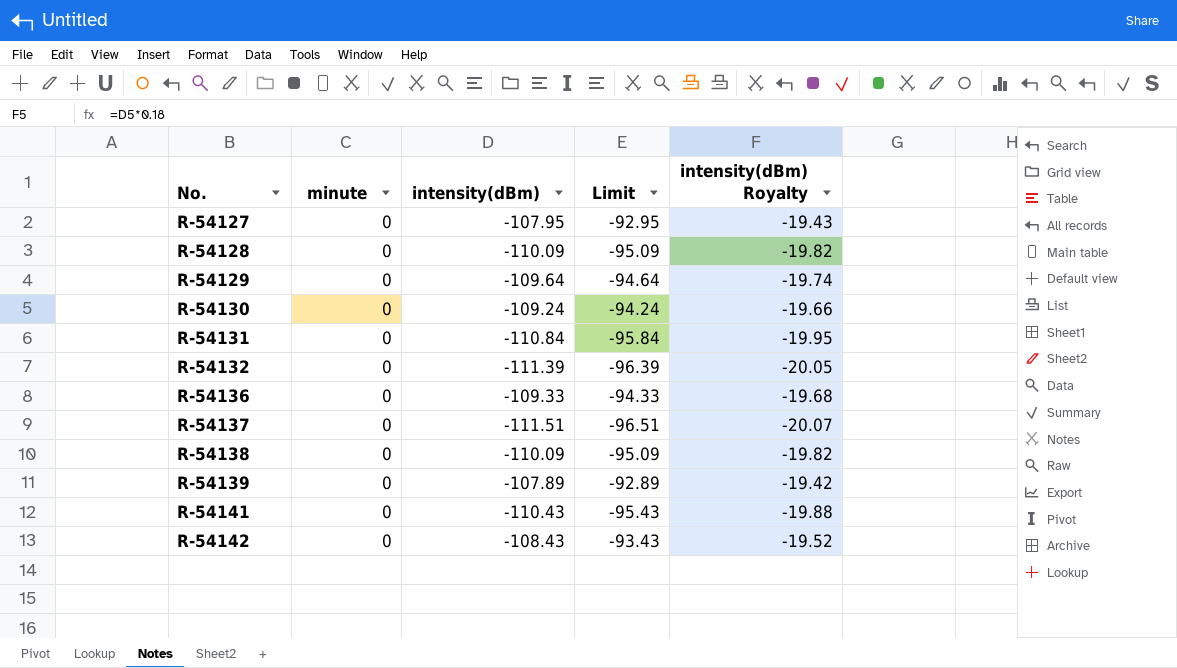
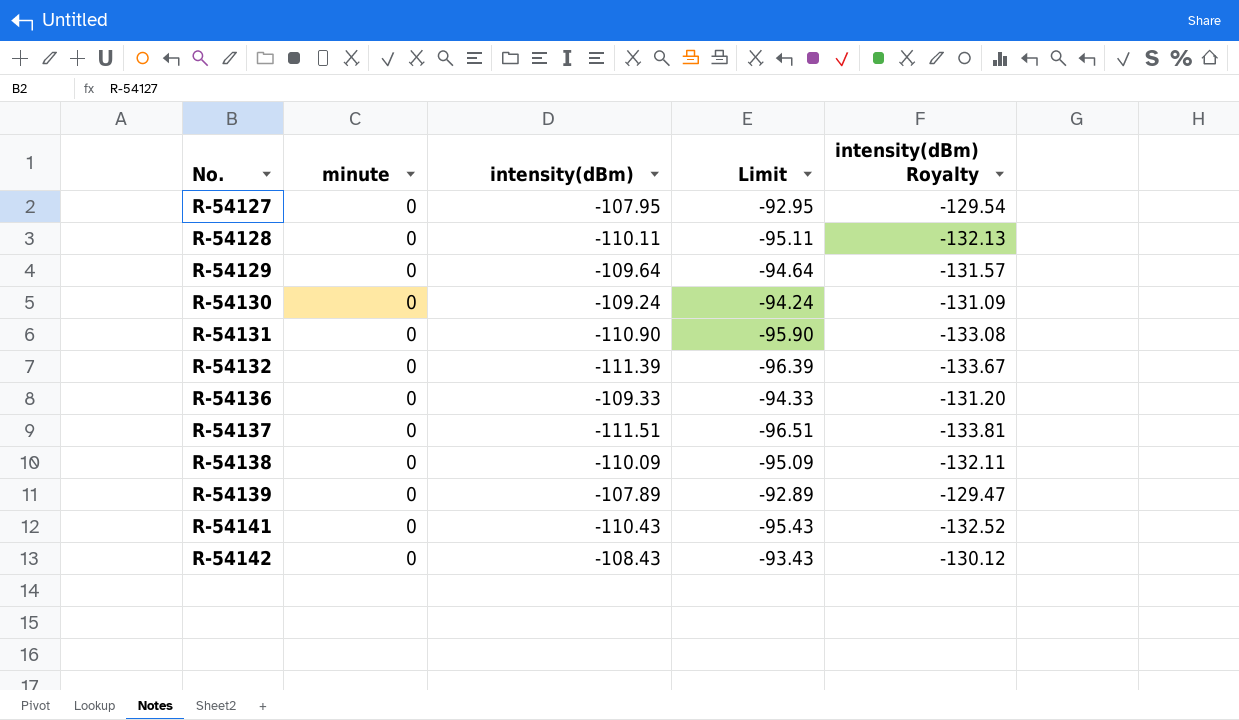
column intensity(dBm) Royalty | formula: [intensity(dBm)] * 0.18 -> [intensity(dBm)] * 1.2
R-54128 | intensity(dBm): -110.09 -> -110.11
R-54128 | Limit: -95.09 -> -95.11
R-54131 | intensity(dBm): -110.84 -> -110.90
R-54131 | Limit: -95.84 -> -95.90

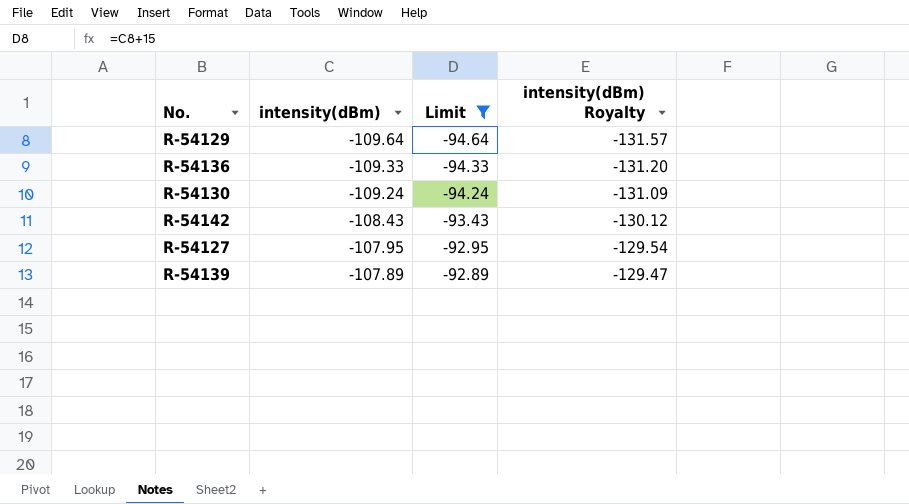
filter: none -> Limit >= -94.64
row order: No. ascending -> intensity(dBm) ascending
column minute | position: 2 -> none

